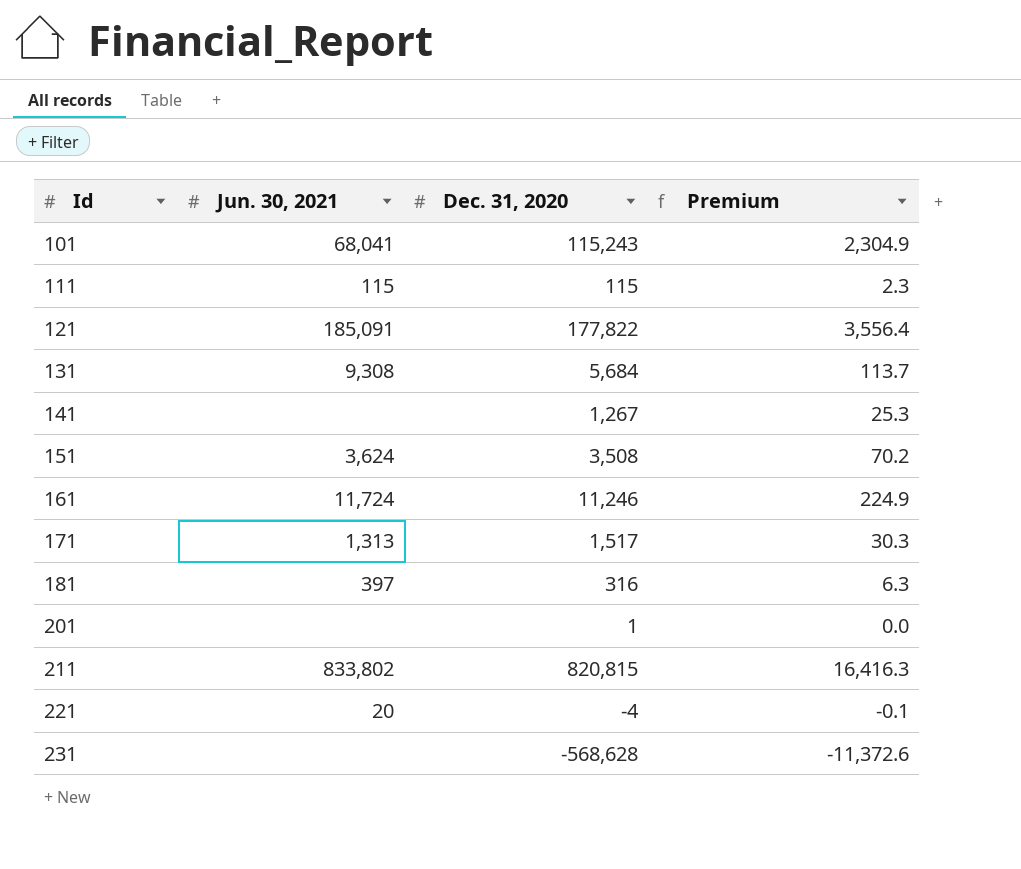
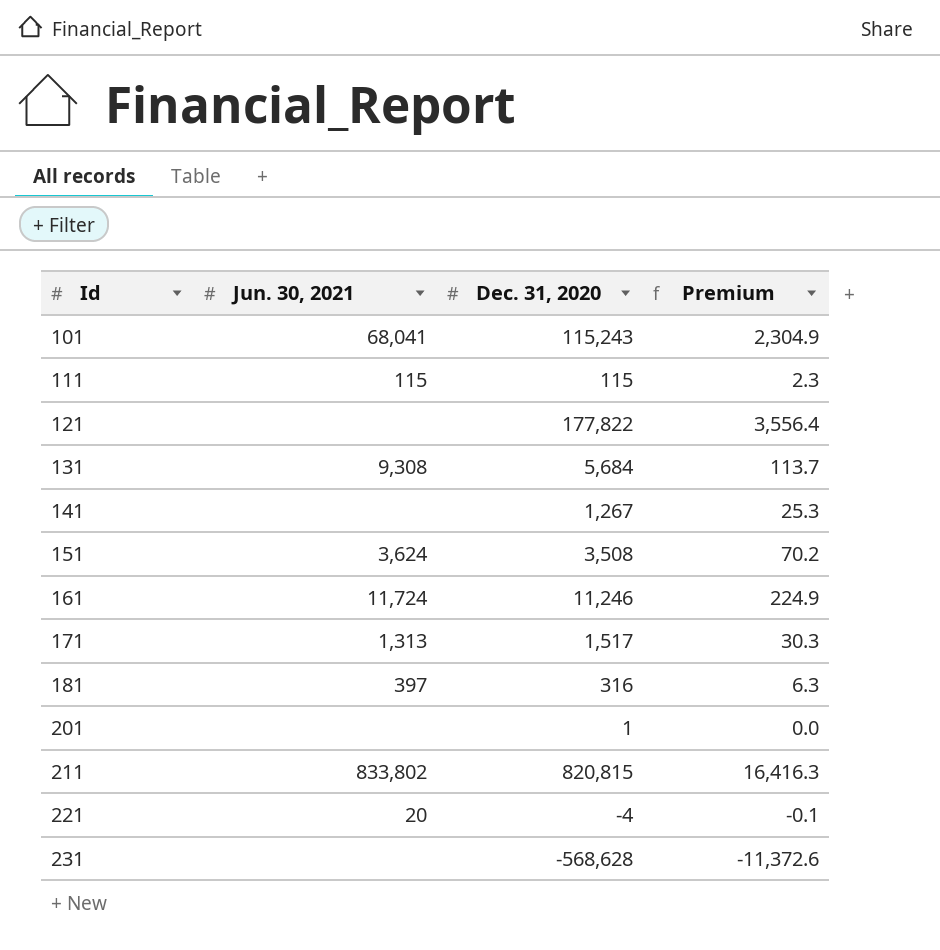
121 | Jun. 30, 2021: 185,091 -> none

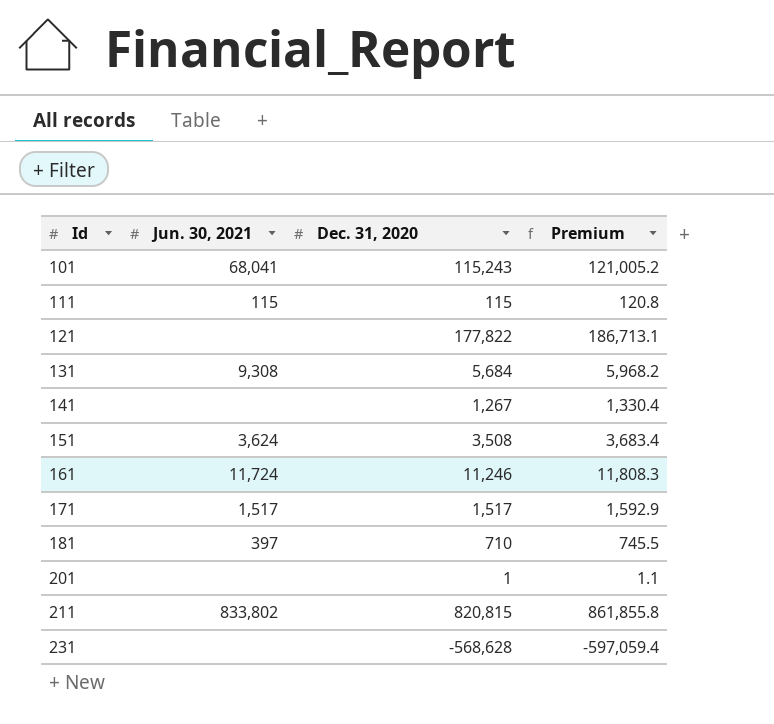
column Premium | formula: [Dec. 31, 2020] * 0.02 -> [Dec. 31, 2020] * 1.05
row 221: 20 | -4 | -0.1 -> none
171 | Jun. 30, 2021: 1,313 -> 1,517
181 | Dec. 31, 2020: 316 -> 710

